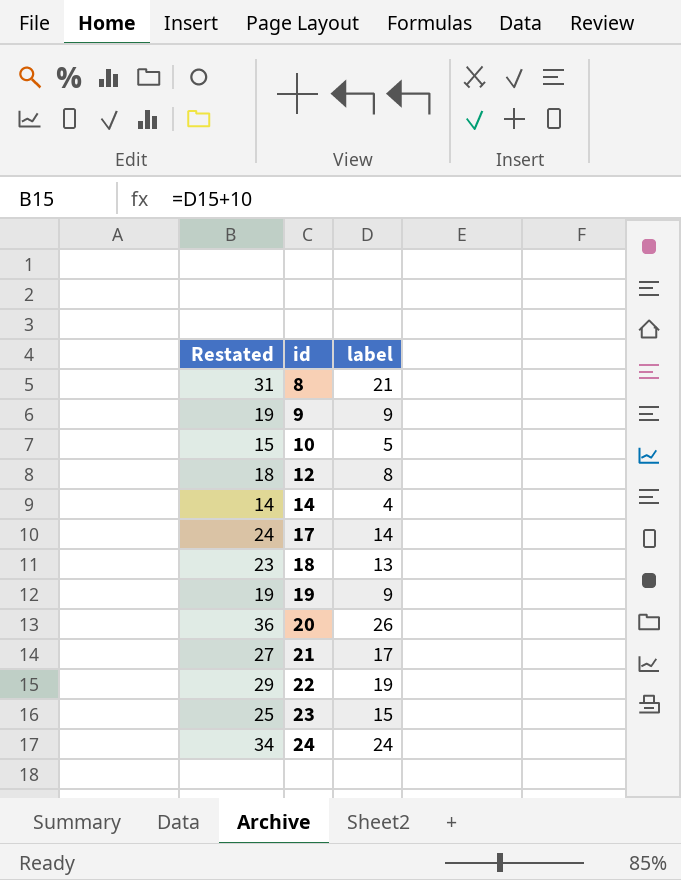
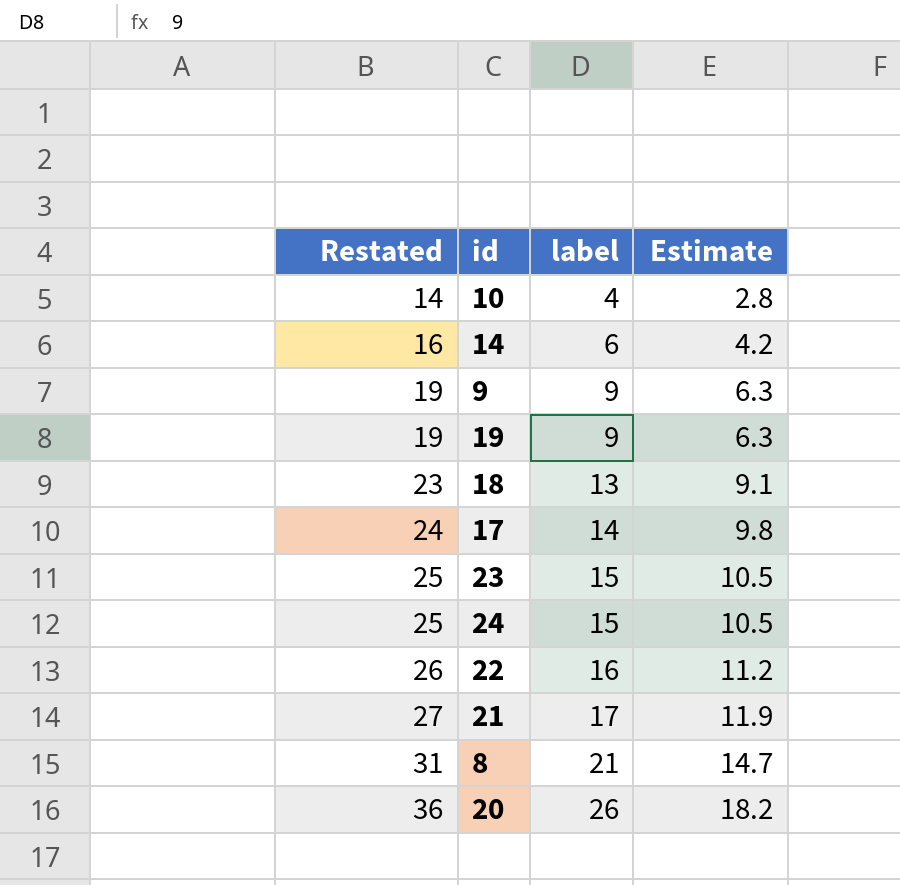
row order: id ascending -> Restated ascending
column Estimate | formula: none -> [label] * 0.7
row 12: 18 | 8 -> none
10 | Restated: 15 -> 14
10 | label: 5 -> 4
14 | Restated: 14 -> 16
14 | label: 4 -> 6
24 | Restated: 34 -> 25
24 | label: 24 -> 15
22 | Restated: 29 -> 26
22 | label: 19 -> 16

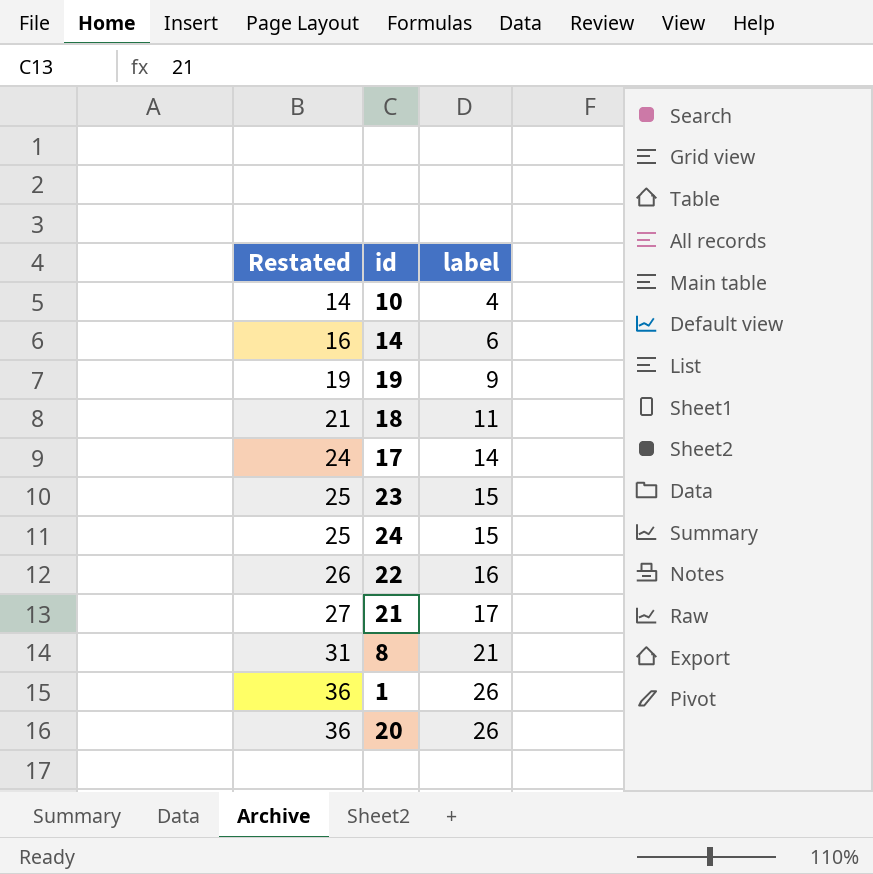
column Estimate | formula: [label] * 0.7 -> none
row 9: 19 | 9 | 6.3 -> none
18 | Restated: 23 -> 21
18 | label: 13 -> 11
row 1: none -> 36 | 26

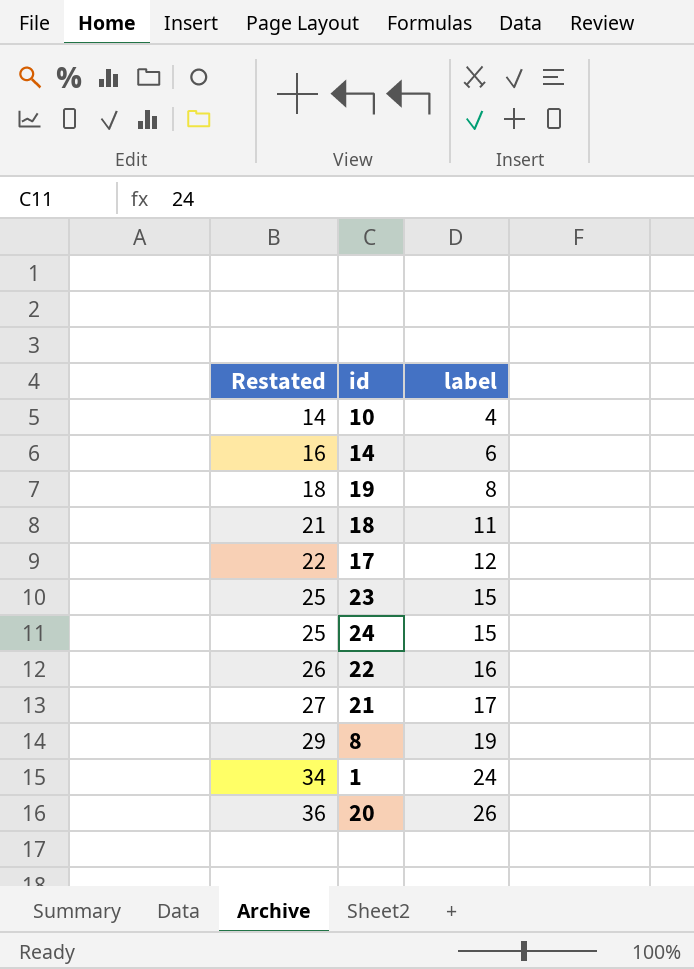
19 | Restated: 19 -> 18
19 | label: 9 -> 8
17 | Restated: 24 -> 22
17 | label: 14 -> 12
8 | Restated: 31 -> 29
8 | label: 21 -> 19
1 | Restated: 36 -> 34
1 | label: 26 -> 24

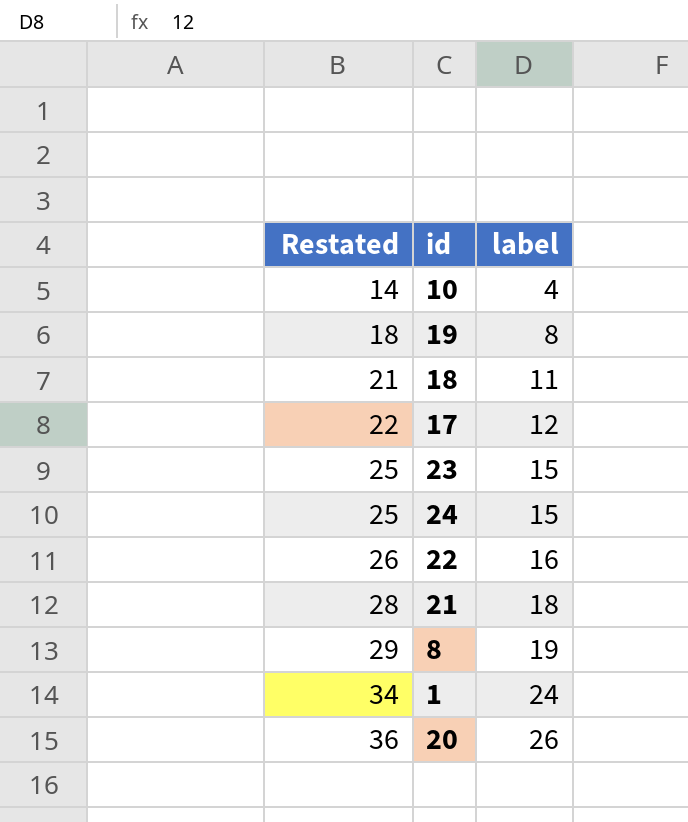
row 14: 16 | 6 -> none
21 | Restated: 27 -> 28
21 | label: 17 -> 18

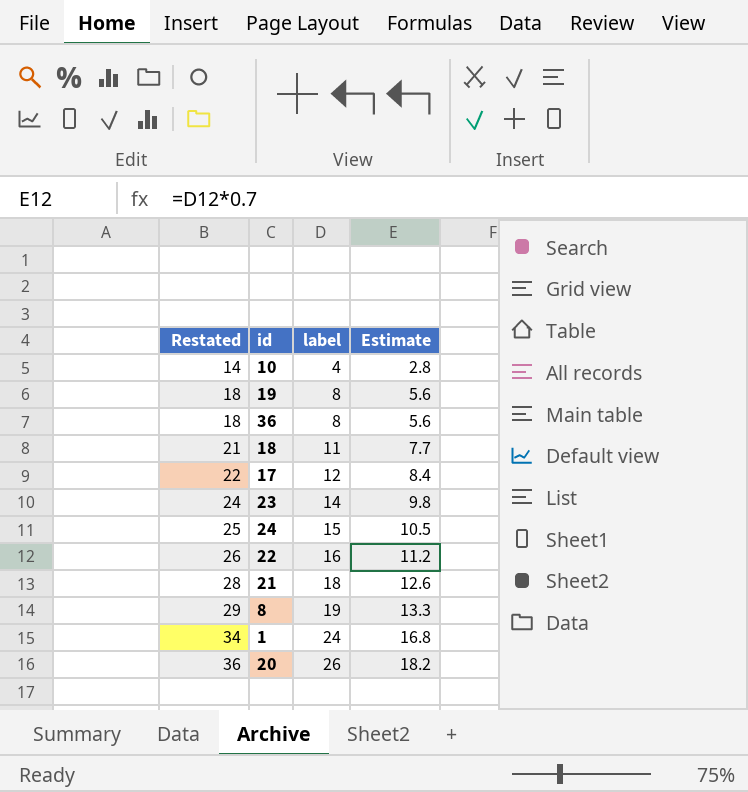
column Estimate | formula: none -> [label] * 0.7
row 36: none -> 18 | 8 | 5.6
23 | Restated: 25 -> 24
23 | label: 15 -> 14

